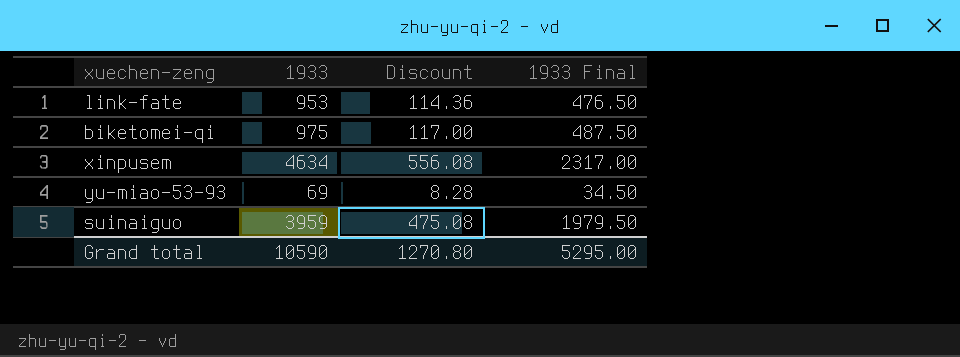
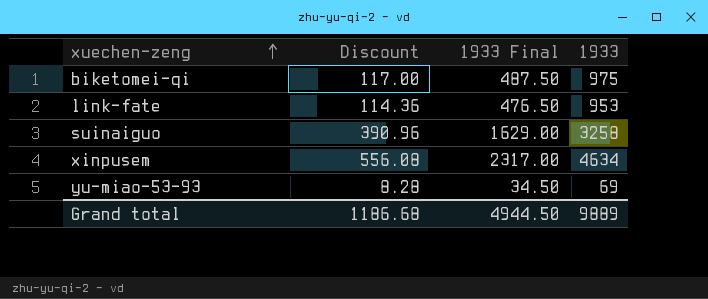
row order: none -> xuechen-zeng ascending
column 1933 | position: 2 -> 4
suinaiguo | Discount: 475.08 -> 390.96
suinaiguo | 1933 Final: 1979.50 -> 1629.00
suinaiguo | 1933: 3959 -> 3258
Grand total | Discount: 1270.80 -> 1186.68
Grand total | 1933 Final: 5295.00 -> 4944.50
Grand total | 1933: 10590 -> 9889

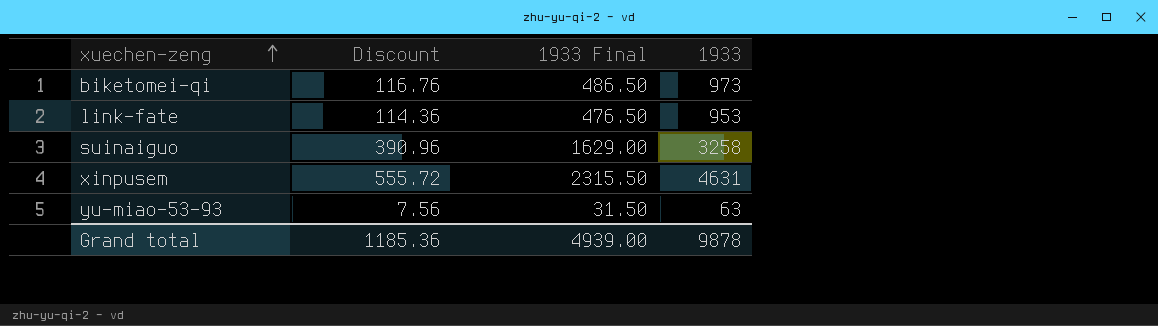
biketomei-qi | Discount: 117.00 -> 116.76
biketomei-qi | 1933 Final: 487.50 -> 486.50
biketomei-qi | 1933: 975 -> 973
xinpusem | Discount: 556.08 -> 555.72
xinpusem | 1933 Final: 2317.00 -> 2315.50
xinpusem | 1933: 4634 -> 4631
yu-miao-53-93 | Discount: 8.28 -> 7.56
yu-miao-53-93 | 1933 Final: 34.50 -> 31.50
yu-miao-53-93 | 1933: 69 -> 63
Grand total | Discount: 1186.68 -> 1185.36
Grand total | 1933 Final: 4944.50 -> 4939.00
Grand total | 1933: 9889 -> 9878

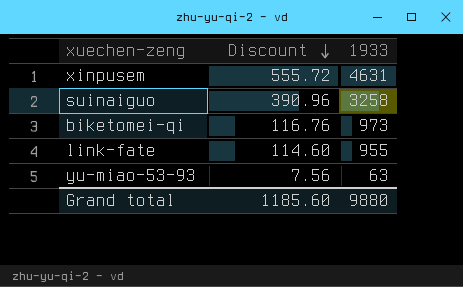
row order: xuechen-zeng ascending -> Discount descending
column 1933 Final | formula: [1933] * 0.5 -> none
link-fate | Discount: 114.36 -> 114.60
link-fate | 1933: 953 -> 955
Grand total | Discount: 1185.36 -> 1185.60
Grand total | 1933: 9878 -> 9880

